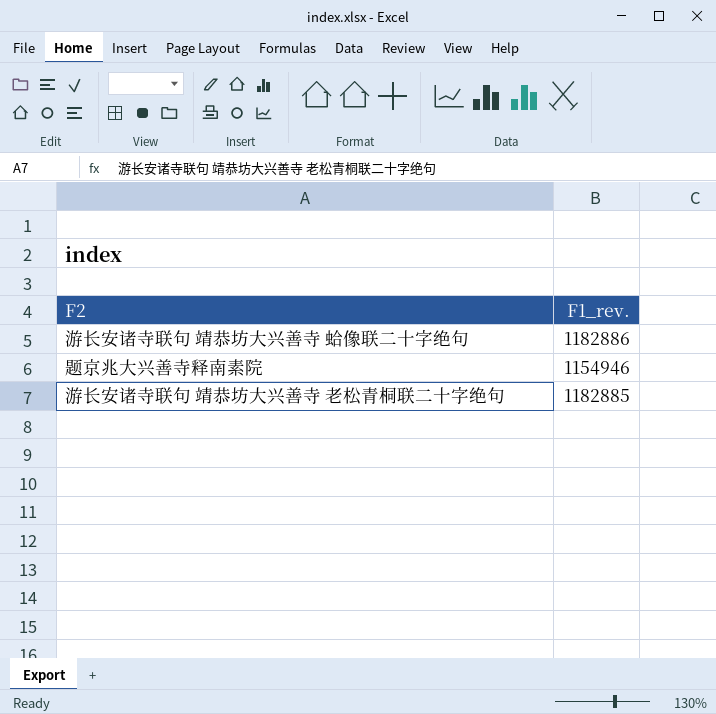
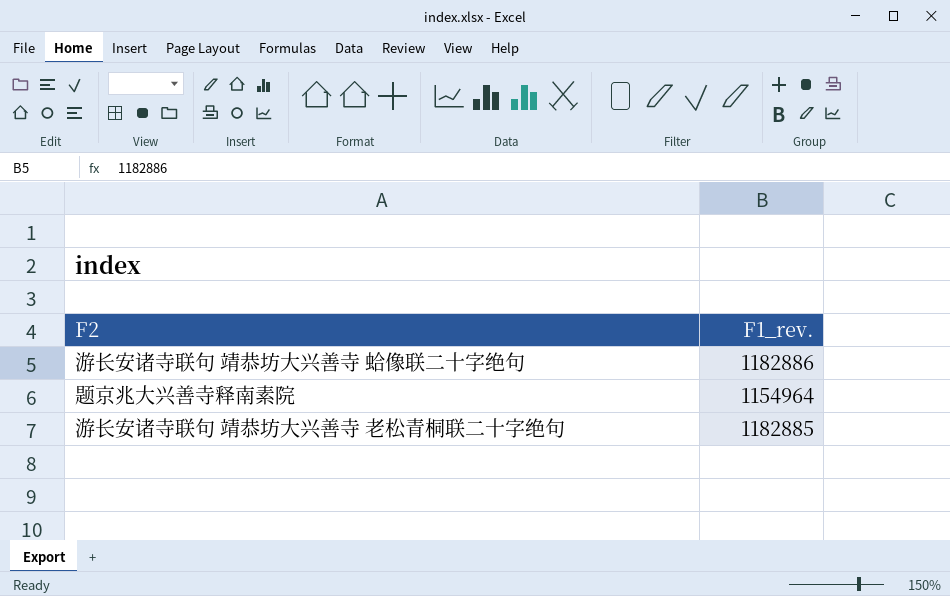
题京兆大兴善寺释南素院 | F1_rev.: 1154946 -> 1154964

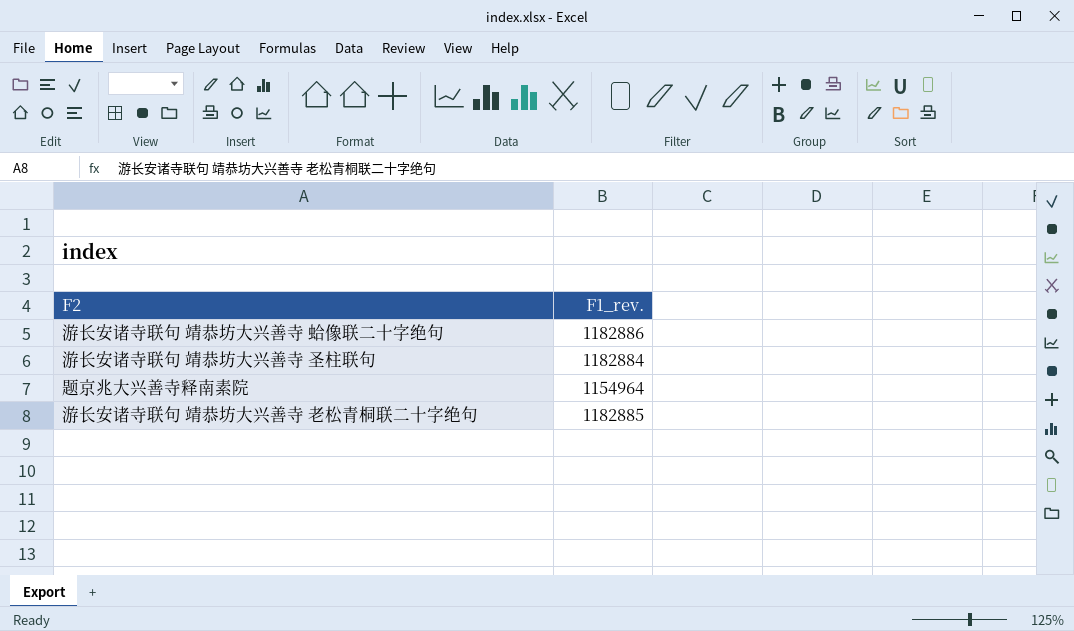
row 游长安诸寺联句 靖恭坊大兴善寺 圣柱联句: none -> 1182884

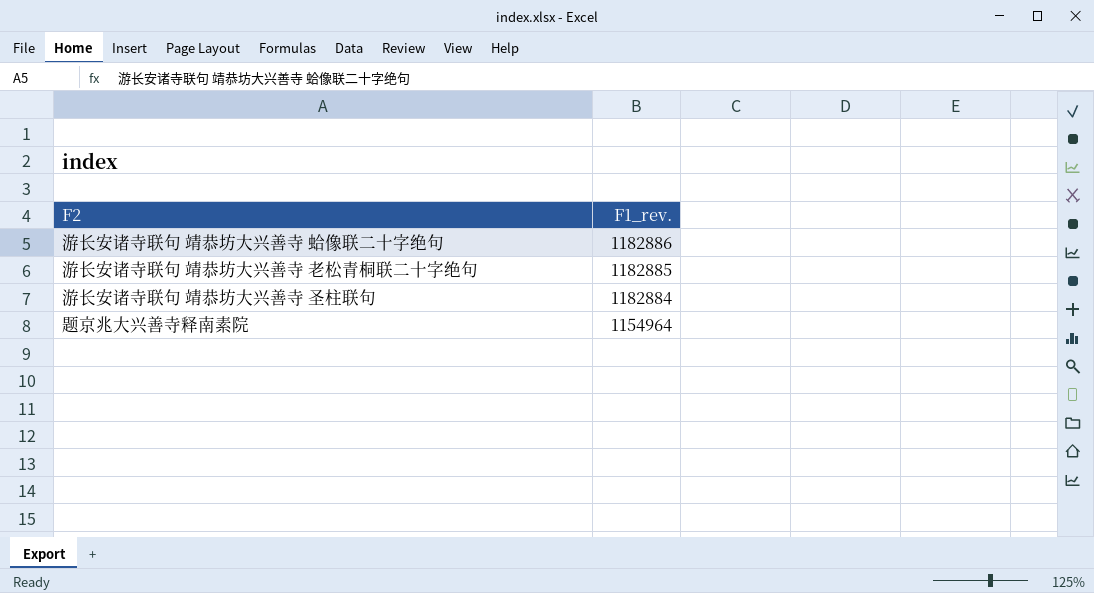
row order: none -> F1_rev. descending

